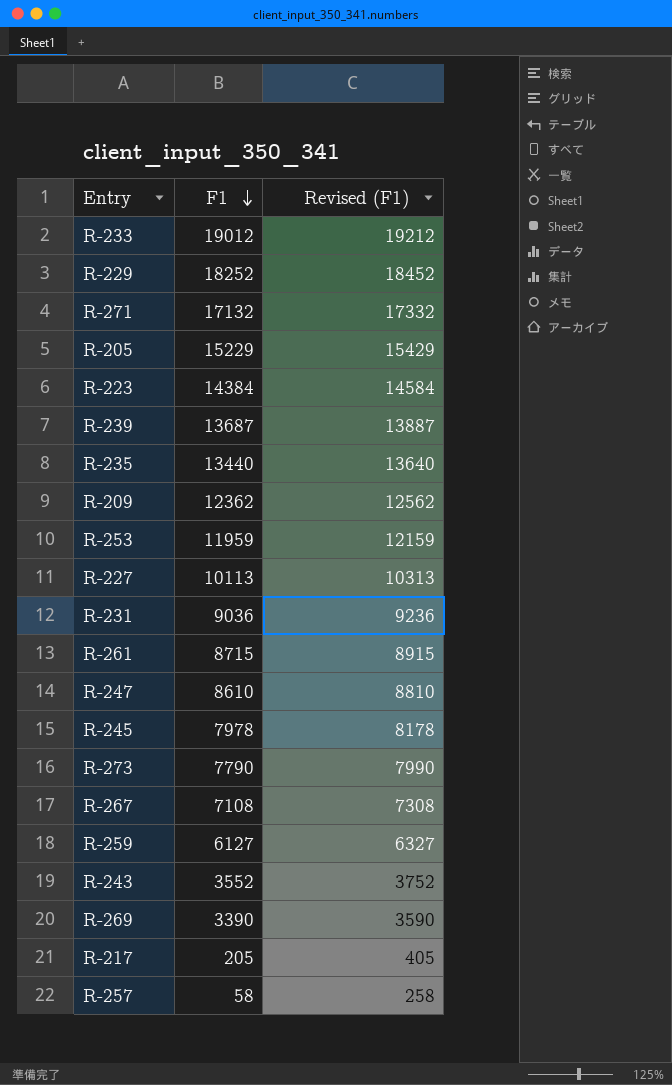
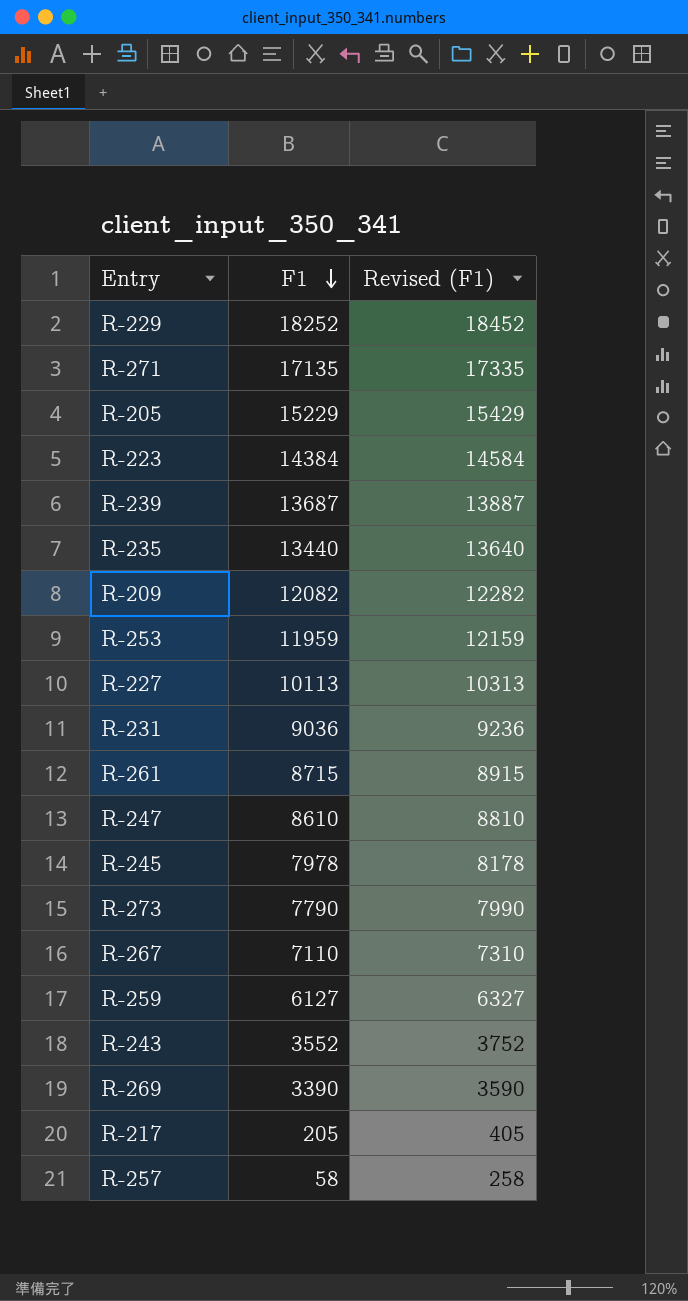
row R-233: 19012 | 19212 -> none
R-271 | F1: 17132 -> 17135
R-271 | Revised (F1): 17332 -> 17335
R-209 | F1: 12362 -> 12082
R-209 | Revised (F1): 12562 -> 12282
R-267 | F1: 7108 -> 7110
R-267 | Revised (F1): 7308 -> 7310

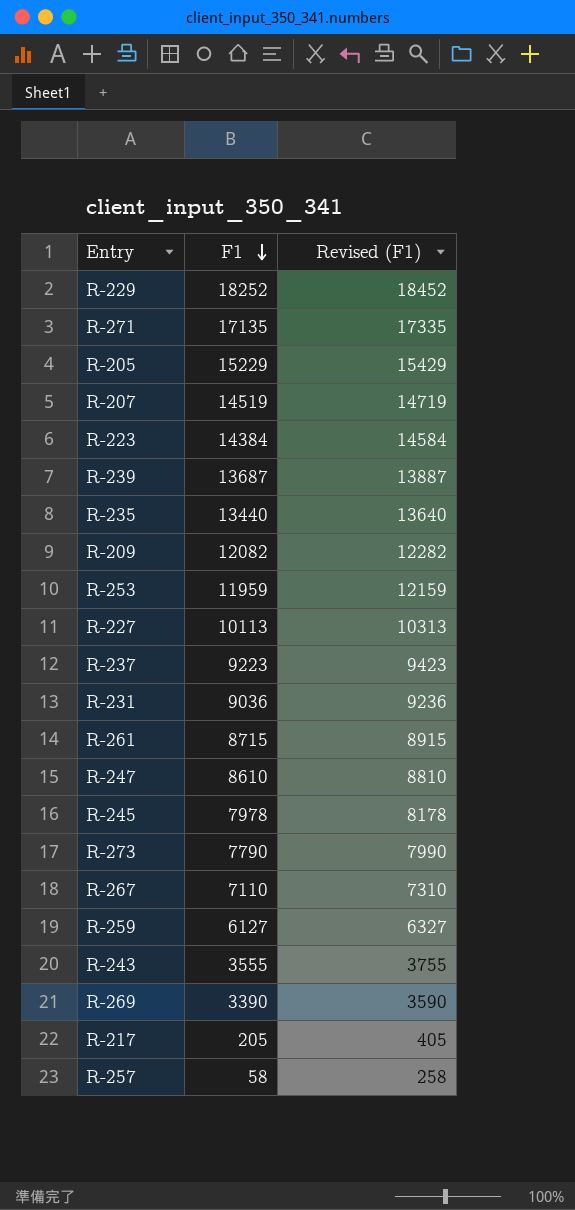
row R-207: none -> 14519 | 14719
row R-237: none -> 9223 | 9423
R-243 | F1: 3552 -> 3555
R-243 | Revised (F1): 3752 -> 3755

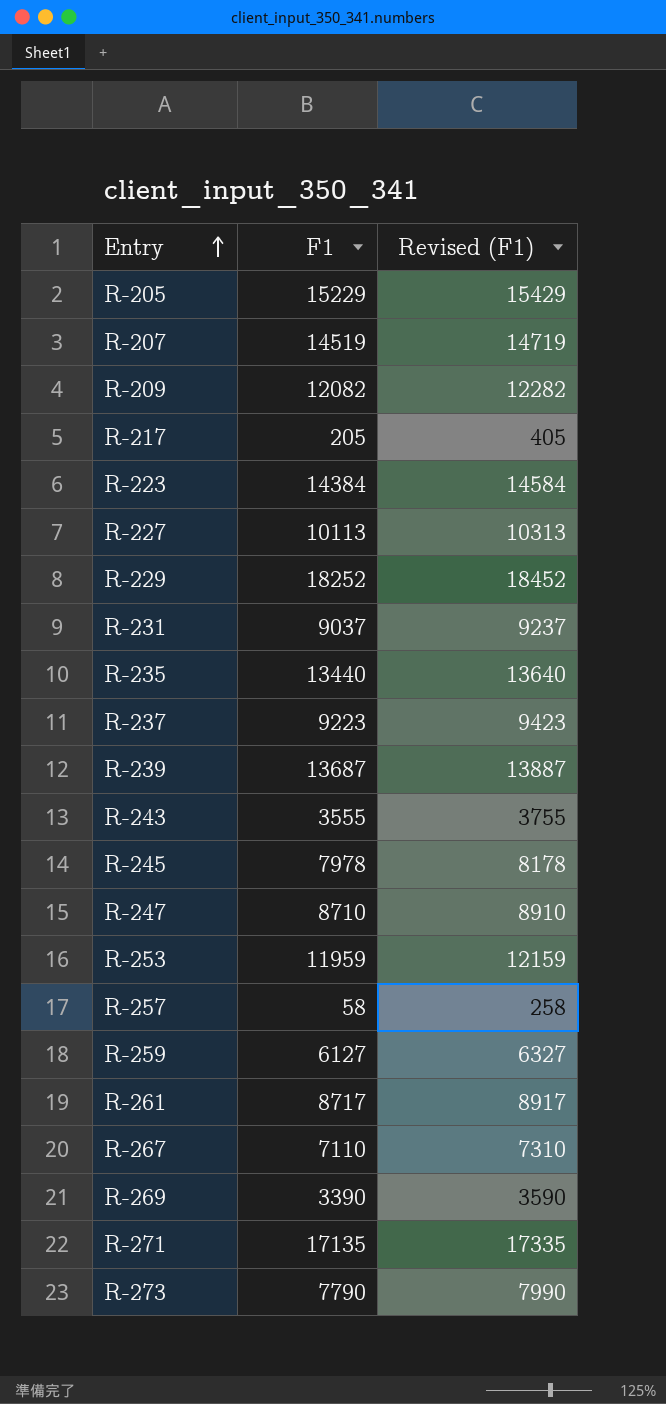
row order: F1 descending -> Entry ascending
R-231 | F1: 9036 -> 9037
R-231 | Revised (F1): 9236 -> 9237
R-247 | F1: 8610 -> 8710
R-247 | Revised (F1): 8810 -> 8910
R-261 | F1: 8715 -> 8717
R-261 | Revised (F1): 8915 -> 8917

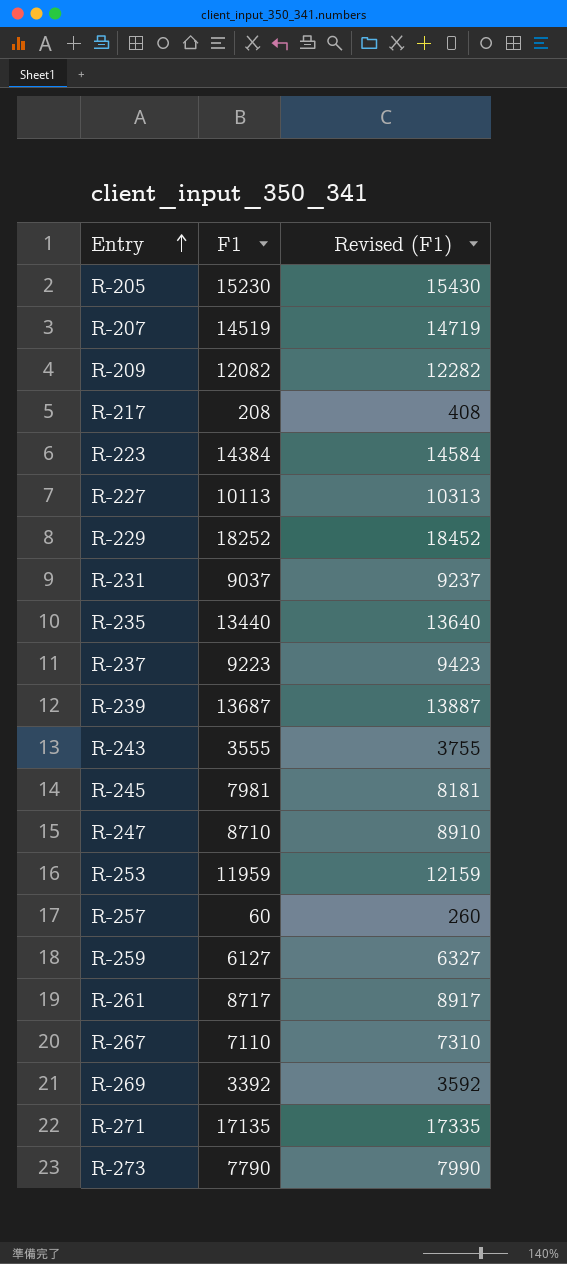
R-205 | F1: 15229 -> 15230
R-205 | Revised (F1): 15429 -> 15430
R-217 | F1: 205 -> 208
R-217 | Revised (F1): 405 -> 408
R-245 | F1: 7978 -> 7981
R-245 | Revised (F1): 8178 -> 8181
R-257 | F1: 58 -> 60
R-257 | Revised (F1): 258 -> 260
R-269 | F1: 3390 -> 3392
R-269 | Revised (F1): 3590 -> 3592

